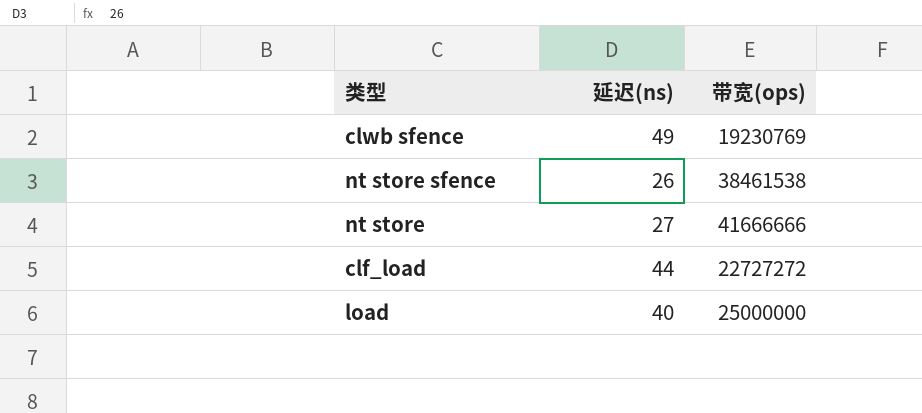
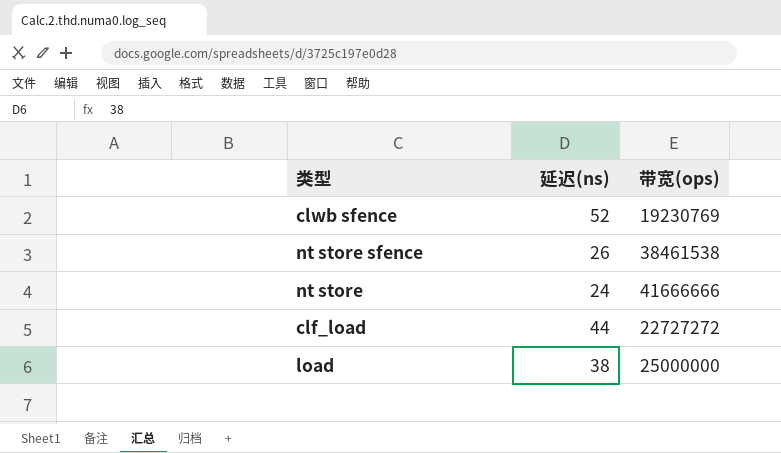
clwb sfence | 延迟(ns): 49 -> 52
nt store | 延迟(ns): 27 -> 24
load | 延迟(ns): 40 -> 38

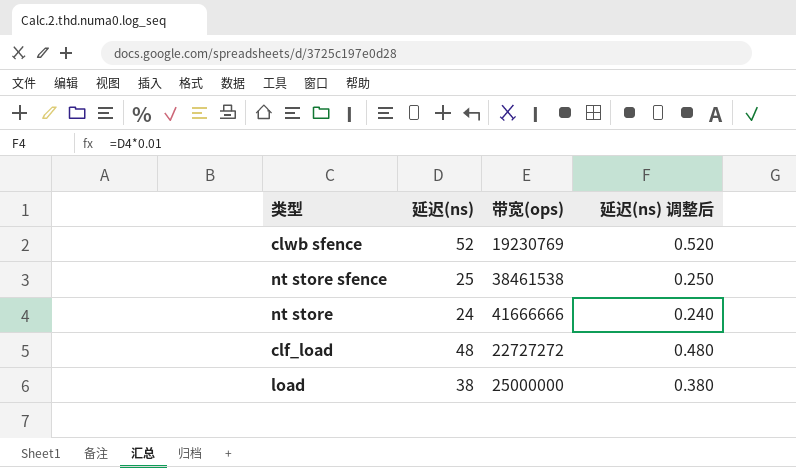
column 延迟(ns) 调整后 | formula: none -> [延迟(ns)] * 0.01
nt store sfence | 延迟(ns): 26 -> 25
clf_load | 延迟(ns): 44 -> 48

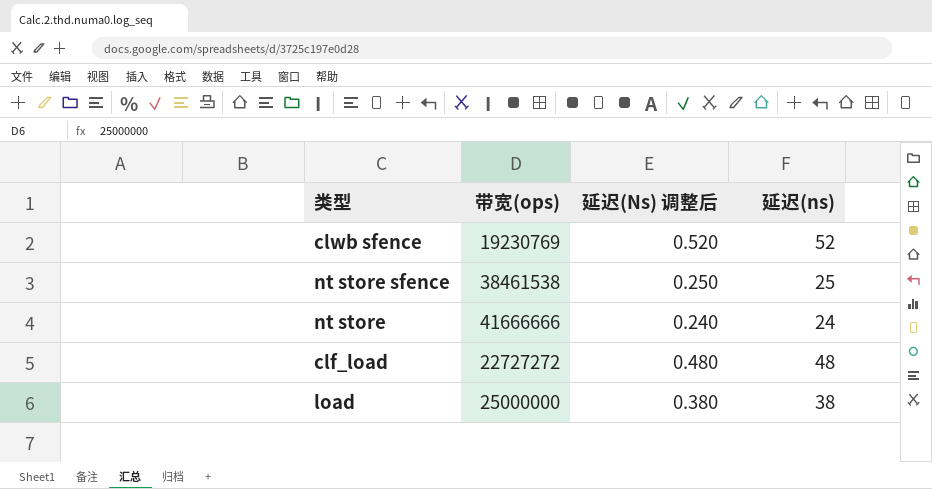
column name: 延迟(ns) 调整后 -> 延迟(Ns) 调整后
column 延迟(ns) | position: 2 -> 4

